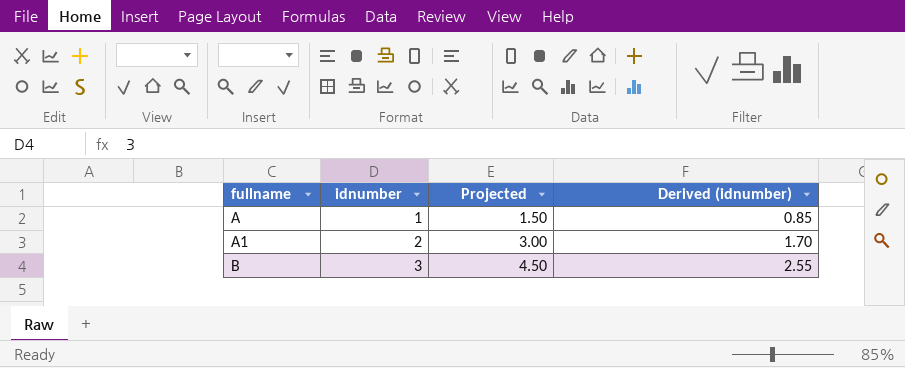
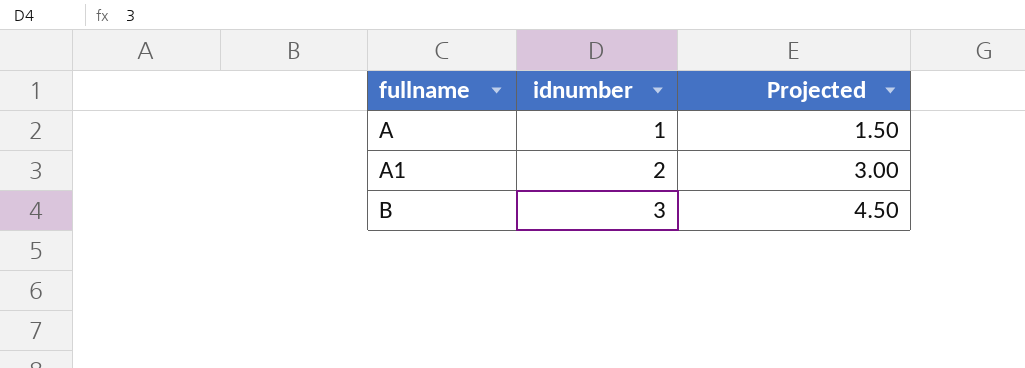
column Derived (idnumber) | formula: [idnumber] * 0.85 -> none

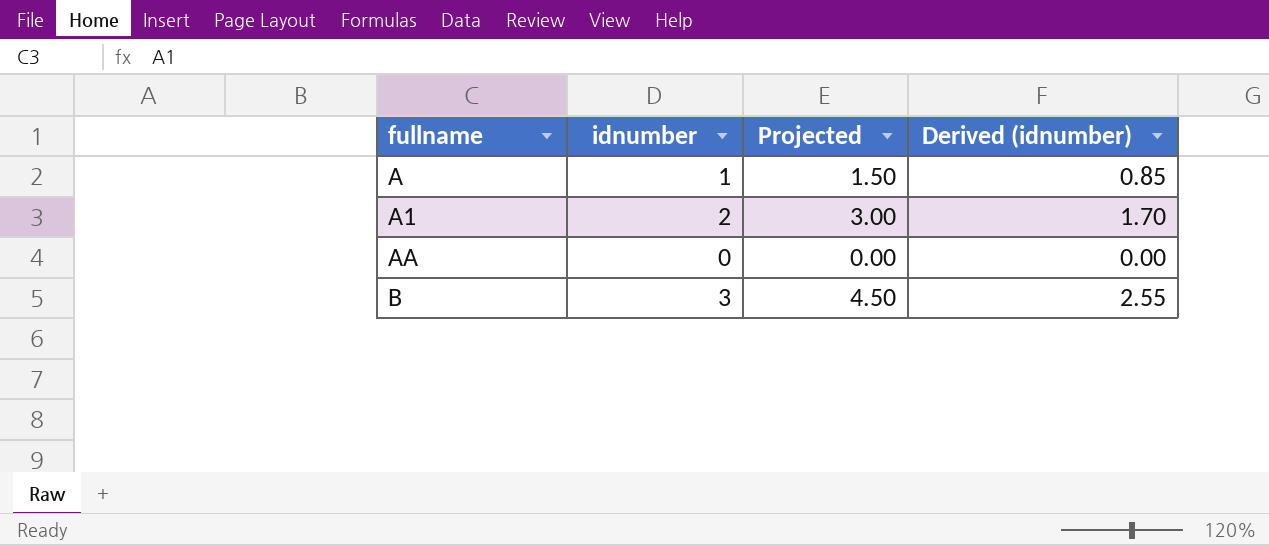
column Derived (idnumber) | formula: none -> [idnumber] * 0.85
row AA: none -> 0 | 0.00 | 0.00

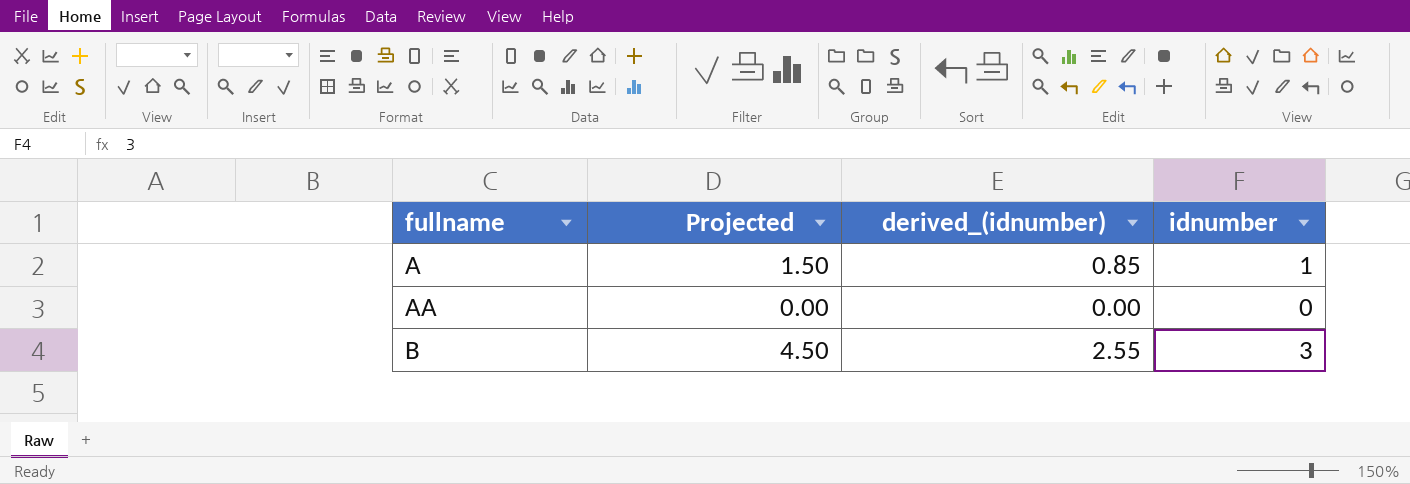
column name: Derived (idnumber) -> derived_(idnumber)
column idnumber | position: 2 -> 4
row A1: 2 | 3.00 | 1.70 -> none

